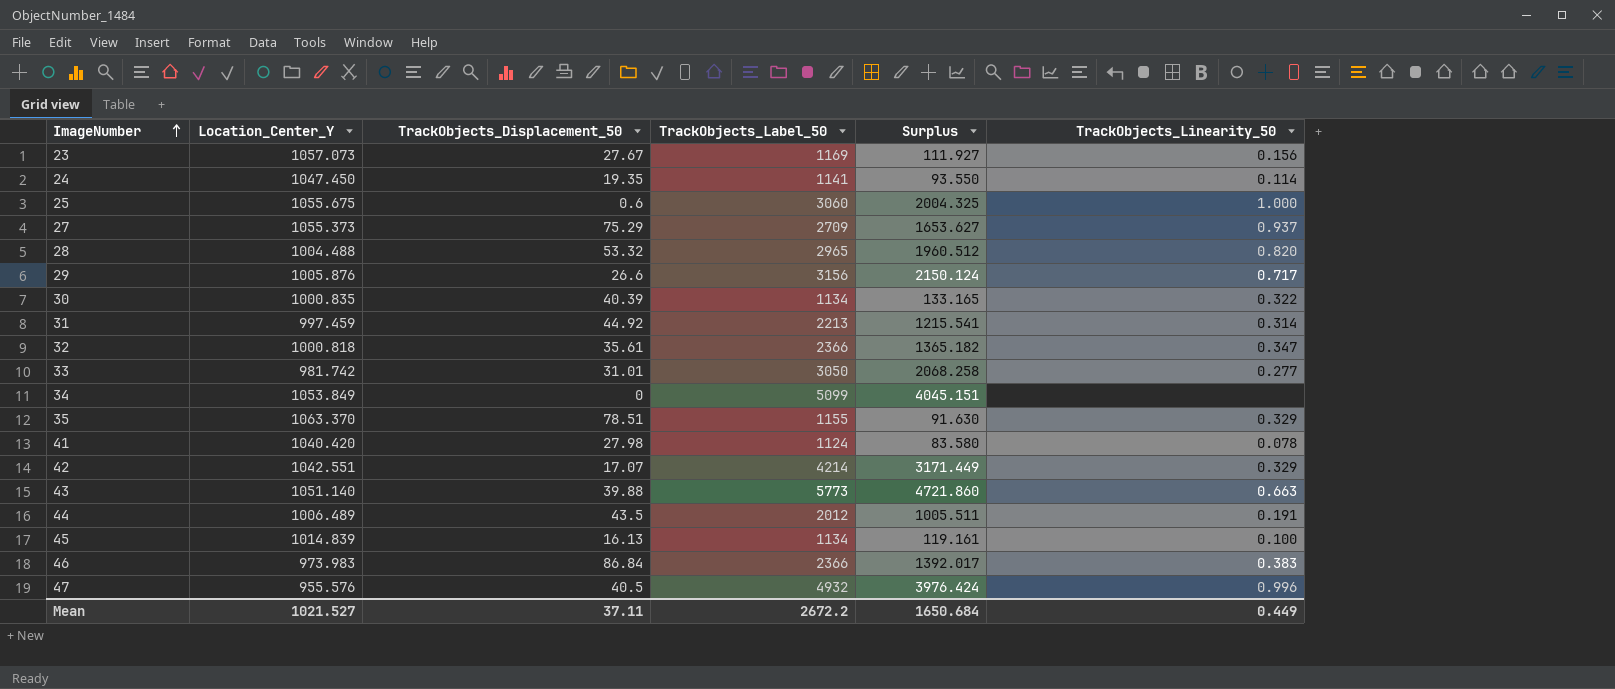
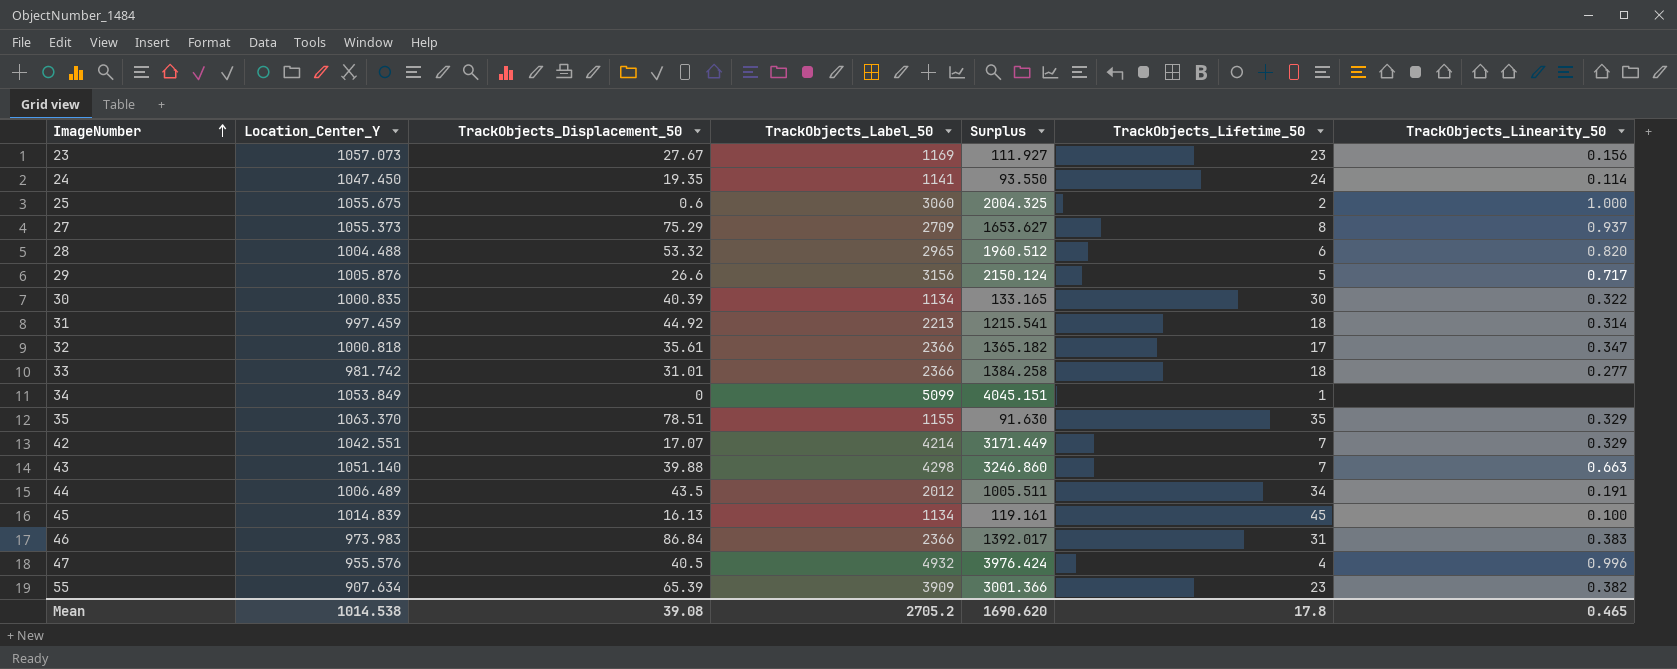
column TrackObjects_Lifetime_50 | position: none -> 6
row 41: 1040.420 | 27.98 | 1124 | 83.580 | 0.078 -> none
33 | TrackObjects_Label_50: 3050 -> 2366
33 | Surplus: 2068.258 -> 1384.258
43 | TrackObjects_Label_50: 5773 -> 4298
43 | Surplus: 4721.860 -> 3246.860
row 55: none -> 907.634 | 65.39 | 3909 | 3001.366 | 23 | 0.382
Mean | Location_Center_Y: 1021.527 -> 1014.538
Mean | TrackObjects_Displacement_50: 37.11 -> 39.08
Mean | TrackObjects_Label_50: 2672.2 -> 2705.2
Mean | Surplus: 1650.684 -> 1690.620
Mean | TrackObjects_Linearity_50: 0.449 -> 0.465

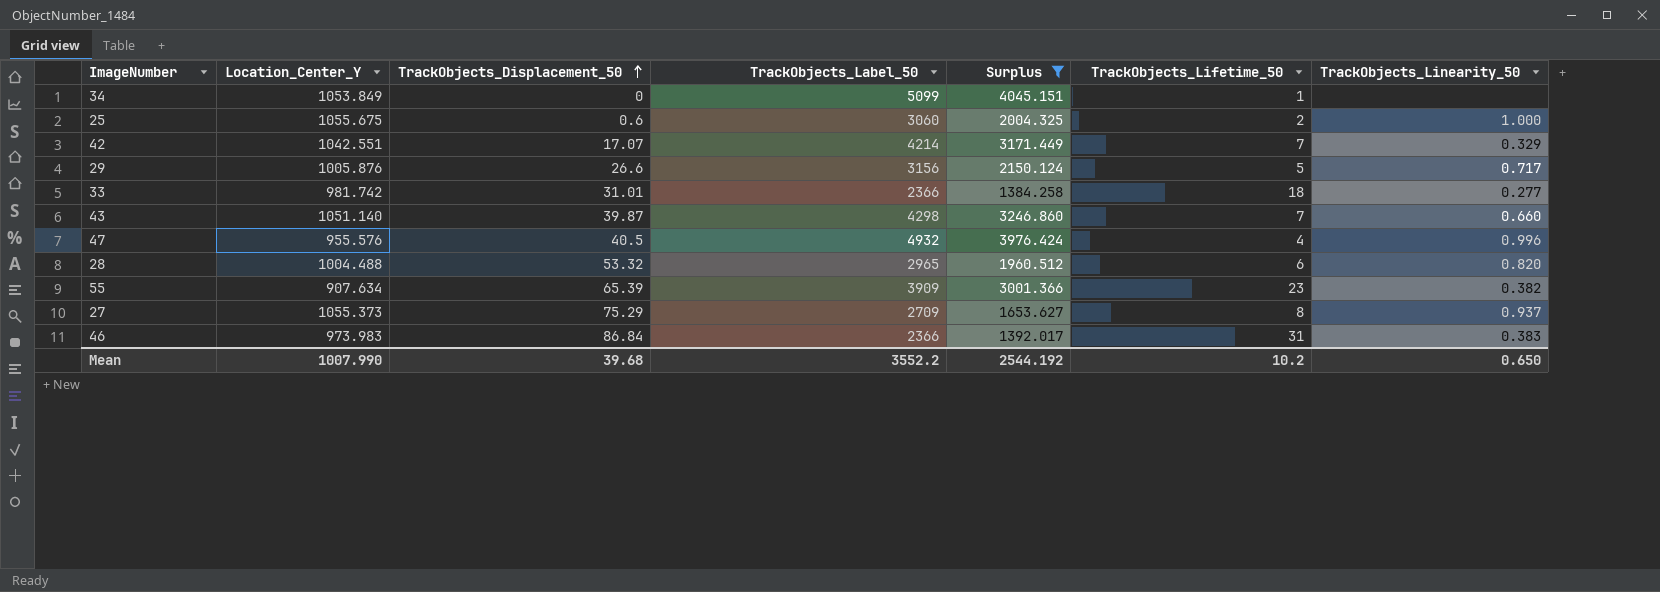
filter: none -> Surplus >= 1384.258
row order: ImageNumber ascending -> TrackObjects_Displacement_50 ascending
43 | TrackObjects_Displacement_50: 39.88 -> 39.87
43 | TrackObjects_Linearity_50: 0.663 -> 0.660
Mean | Location_Center_Y: 1014.538 -> 1007.990
Mean | TrackObjects_Displacement_50: 39.08 -> 39.68
Mean | TrackObjects_Label_50: 2705.2 -> 3552.2
Mean | Surplus: 1690.620 -> 2544.192
Mean | TrackObjects_Lifetime_50: 17.8 -> 10.2
Mean | TrackObjects_Linearity_50: 0.465 -> 0.650

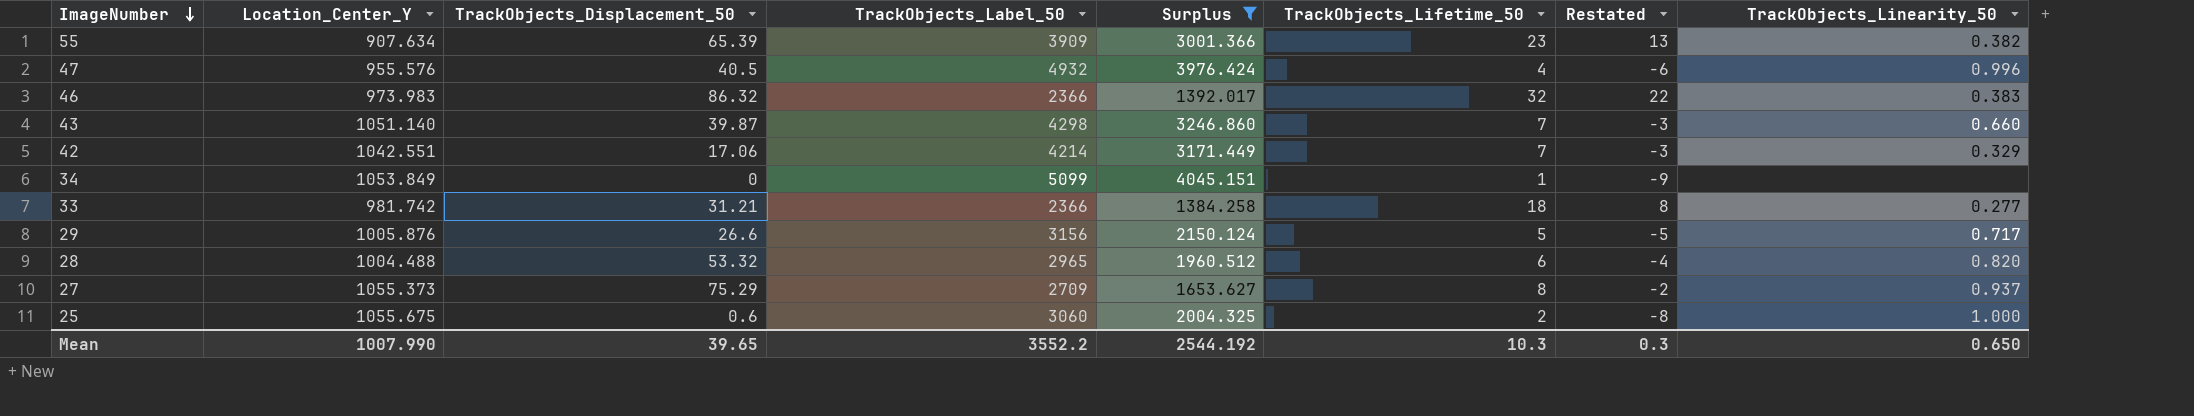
row order: TrackObjects_Displacement_50 ascending -> ImageNumber descending
column Restated | formula: none -> [TrackObjects_Lifetime_50] - 10
46 | TrackObjects_Displacement_50: 86.84 -> 86.32
46 | TrackObjects_Lifetime_50: 31 -> 32
42 | TrackObjects_Displacement_50: 17.07 -> 17.06
33 | TrackObjects_Displacement_50: 31.01 -> 31.21
Mean | TrackObjects_Displacement_50: 39.68 -> 39.65
Mean | TrackObjects_Lifetime_50: 10.2 -> 10.3

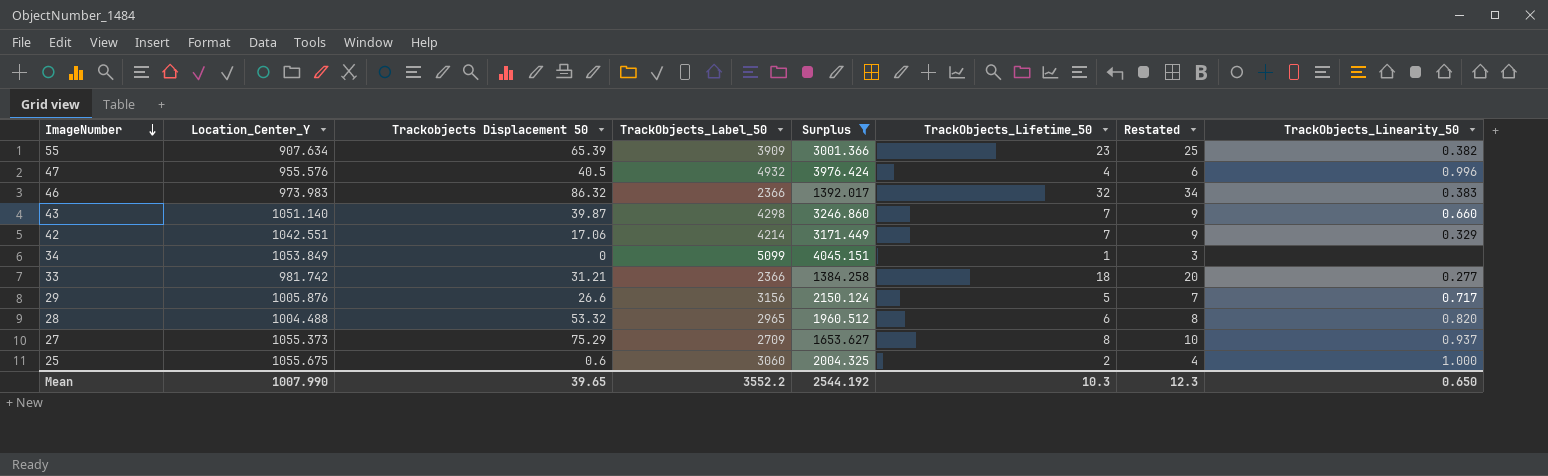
column name: TrackObjects_Displacement_50 -> Trackobjects Displacement 50
column Restated | formula: [TrackObjects_Lifetime_50] - 10 -> [TrackObjects_Lifetime_50] + 2
Mean | Restated: 0.3 -> 12.3

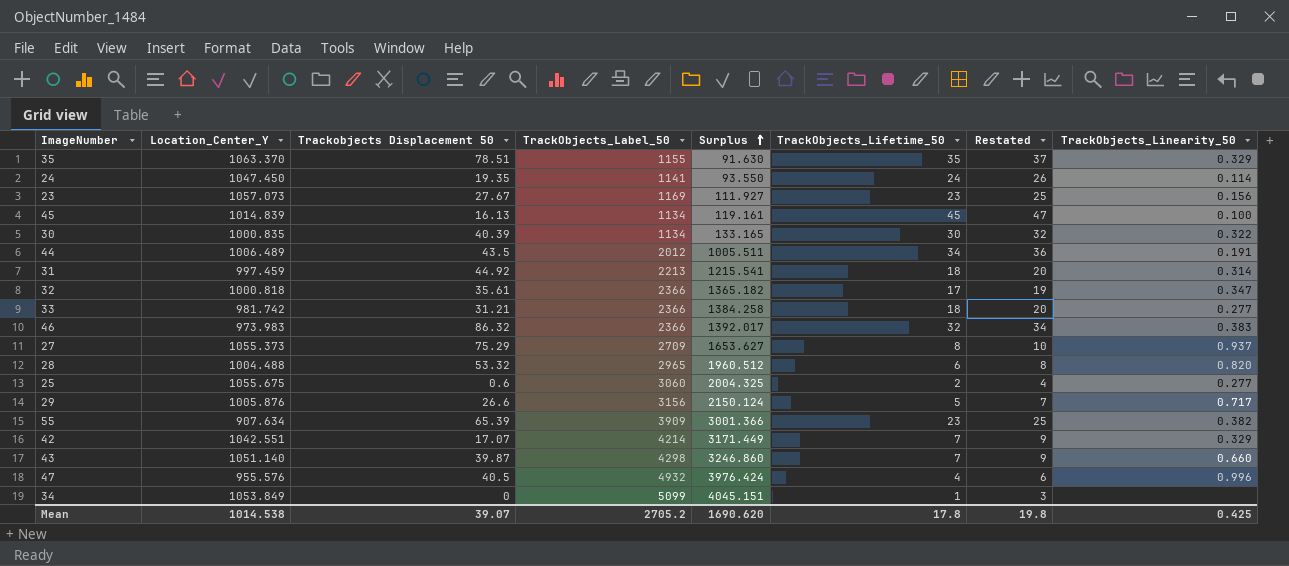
filter: Surplus >= 1384.258 -> none
row order: ImageNumber descending -> Surplus ascending
25 | TrackObjects_Linearity_50: 1.000 -> 0.277
42 | Trackobjects Displacement 50: 17.06 -> 17.07
Mean | Location_Center_Y: 1007.990 -> 1014.538
Mean | Trackobjects Displacement 50: 39.65 -> 39.07
Mean | TrackObjects_Label_50: 3552.2 -> 2705.2
Mean | Surplus: 2544.192 -> 1690.620
Mean | TrackObjects_Lifetime_50: 10.3 -> 17.8
Mean | Restated: 12.3 -> 19.8
Mean | TrackObjects_Linearity_50: 0.650 -> 0.425

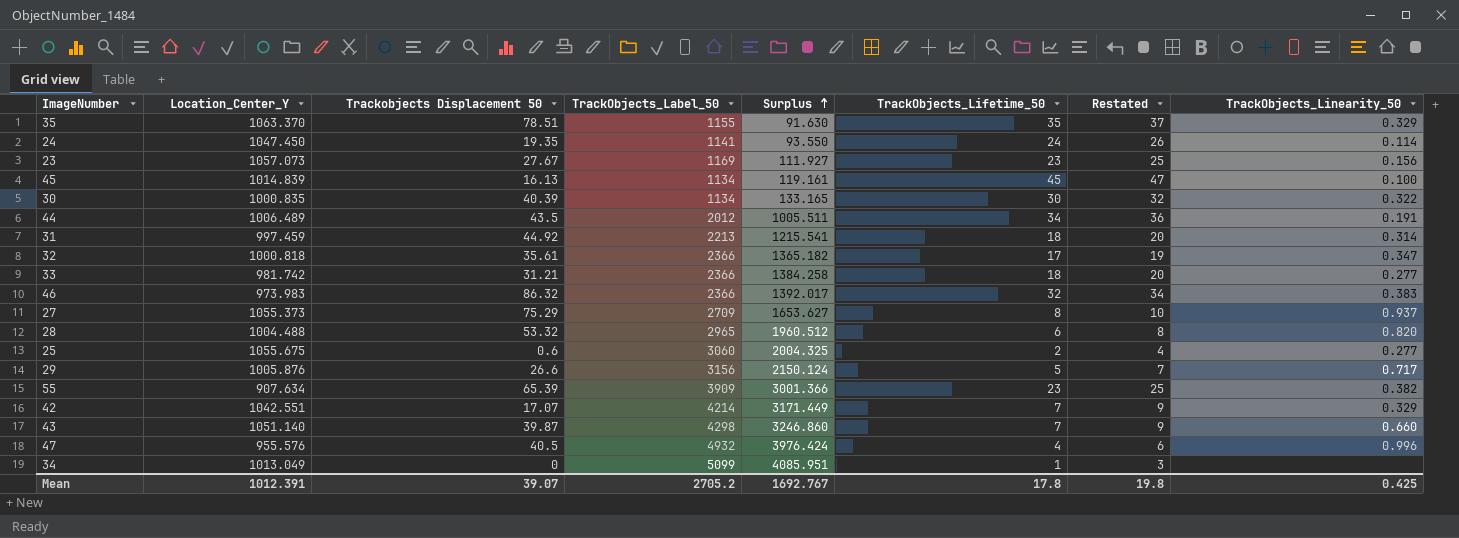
34 | Location_Center_Y: 1053.849 -> 1013.049
34 | Surplus: 4045.151 -> 4085.951
Mean | Location_Center_Y: 1014.538 -> 1012.391
Mean | Surplus: 1690.620 -> 1692.767

